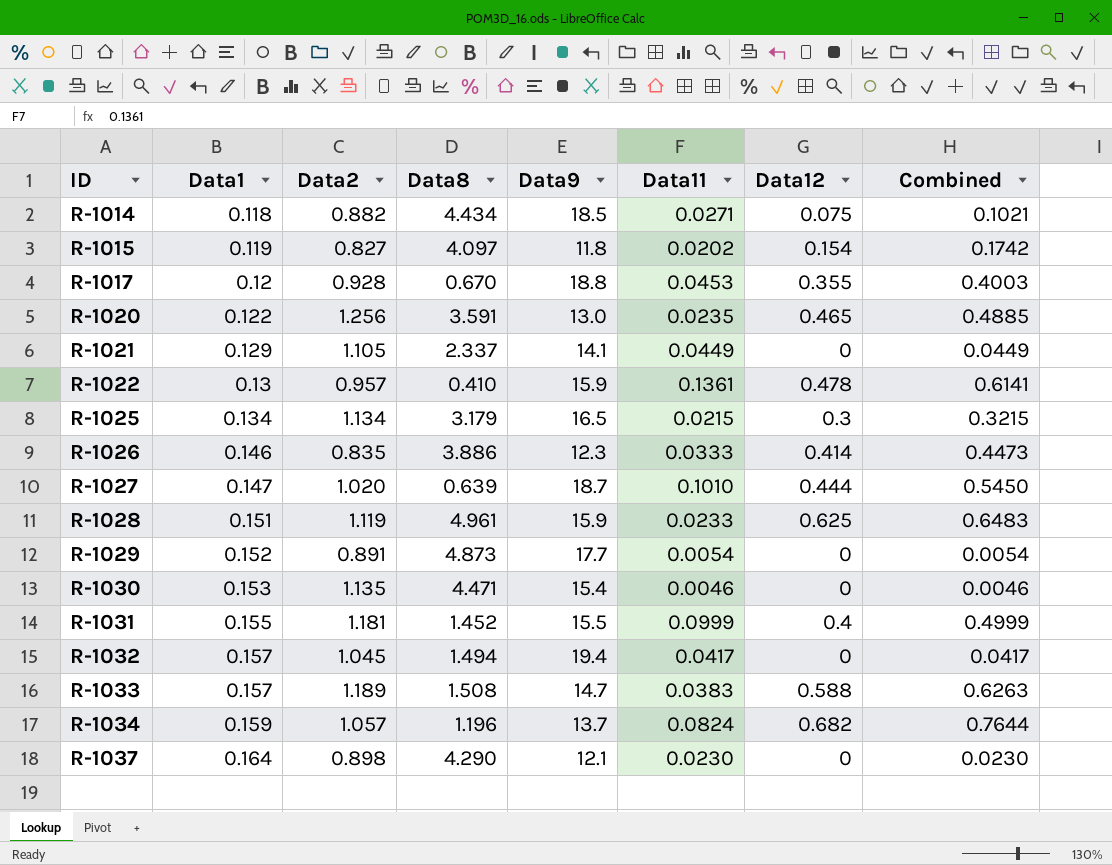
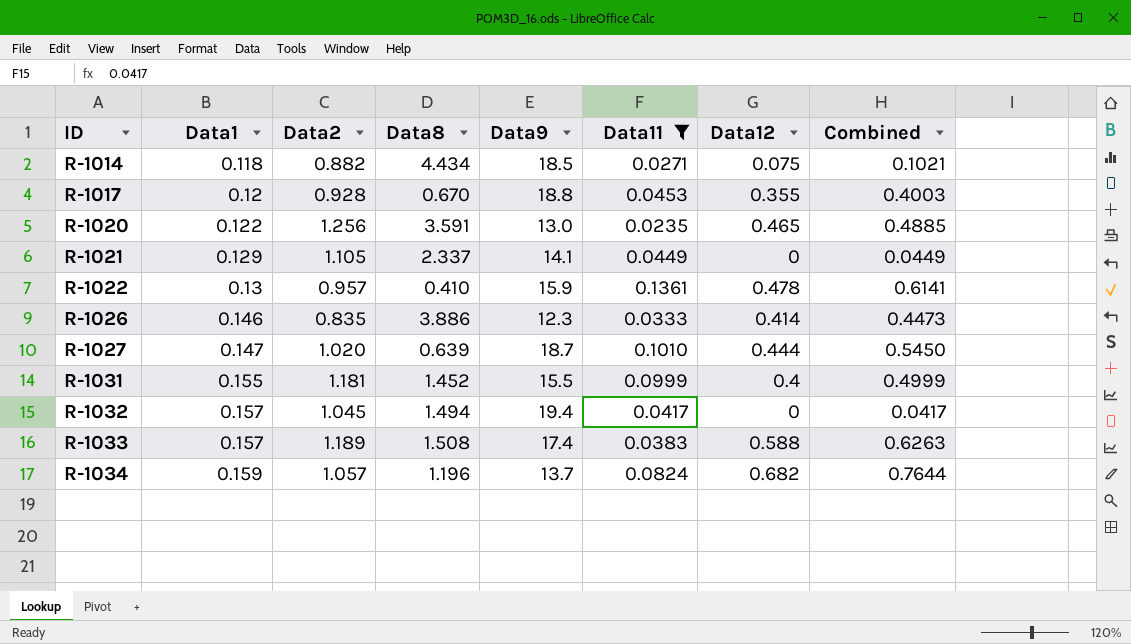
filter: none -> Data11 >= 0.0235
R-1033 | Data9: 14.7 -> 17.4

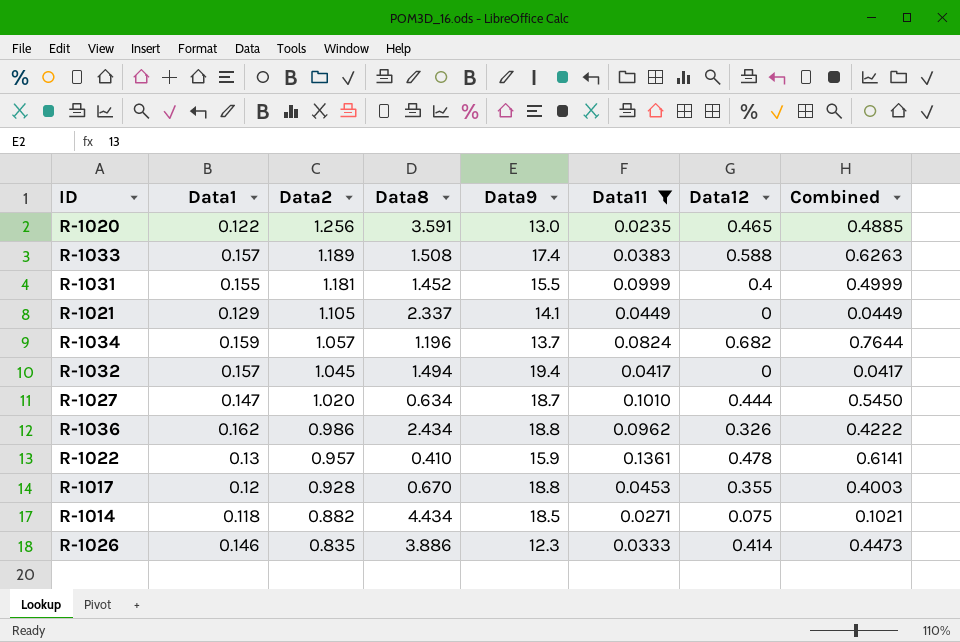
row order: ID ascending -> Data2 descending
R-1027 | Data8: 0.639 -> 0.634
row R-1036: none -> 0.162 | 0.986 | 2.434 | 18.8 | 0.0962 | 0.326 | 0.4222

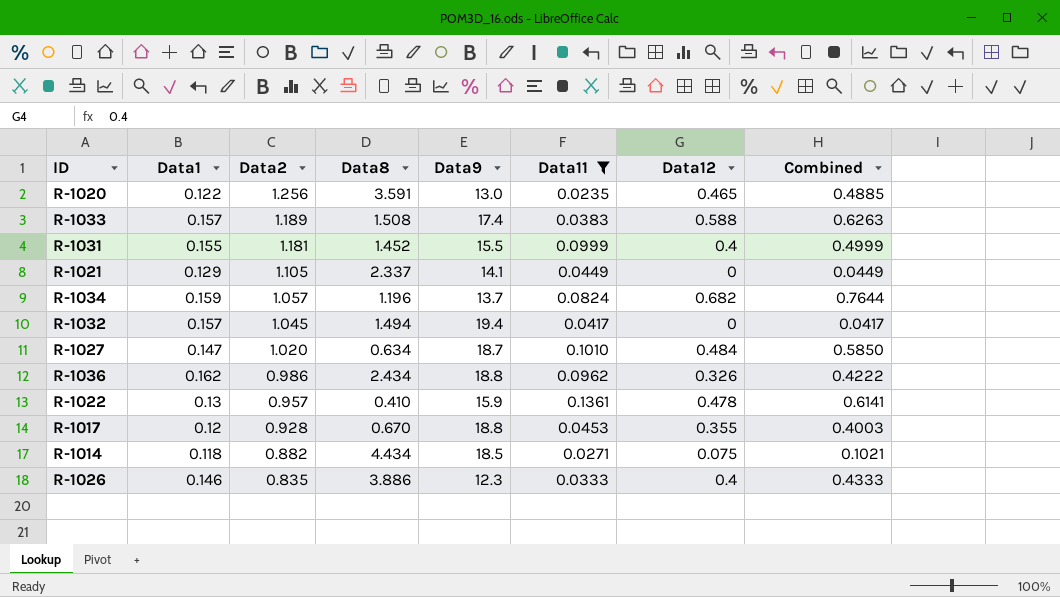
R-1027 | Data12: 0.444 -> 0.484
R-1027 | Combined: 0.5450 -> 0.5850
R-1026 | Data12: 0.414 -> 0.4
R-1026 | Combined: 0.4473 -> 0.4333

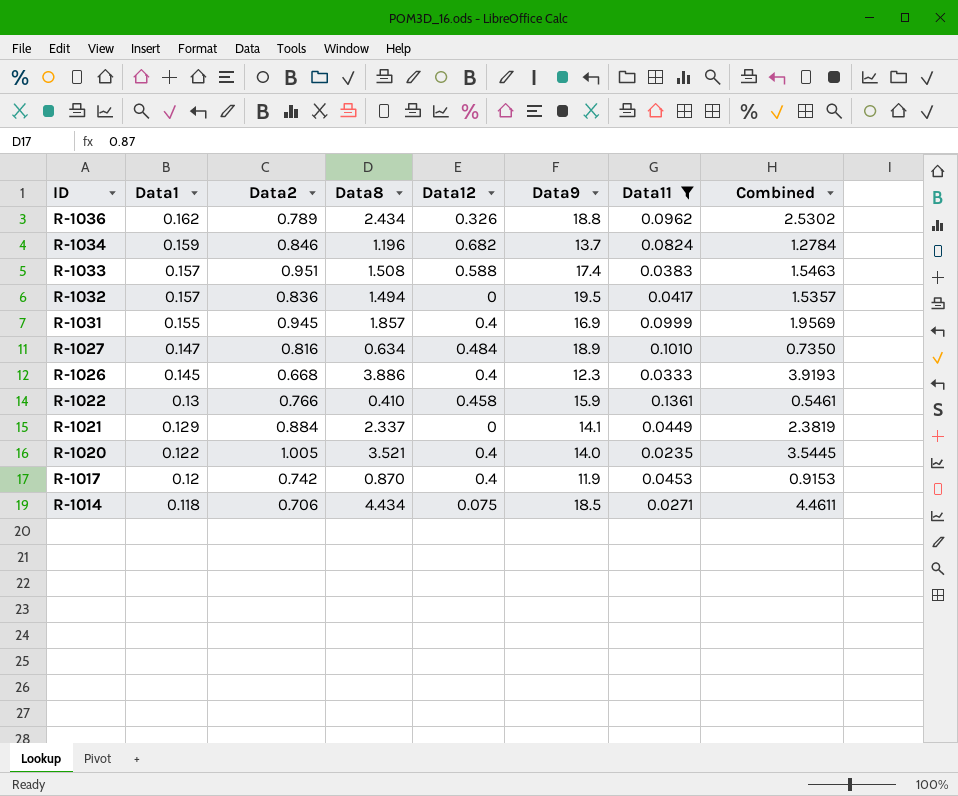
row order: Data2 descending -> ID descending
column Data12 | position: 7 -> 5
column Combined | formula: [Data11] + [Data12] -> [Data8] + [Data11]
R-1036 | Data2: 0.986 -> 0.789
R-1034 | Data2: 1.057 -> 0.846
R-1033 | Data2: 1.189 -> 0.951
R-1032 | Data2: 1.045 -> 0.836
R-1032 | Data9: 19.4 -> 19.5
R-1031 | Data2: 1.181 -> 0.945
R-1031 | Data8: 1.452 -> 1.857
R-1031 | Data9: 15.5 -> 16.9
R-1027 | Data2: 1.020 -> 0.816
R-1027 | Data9: 18.7 -> 18.9
R-1026 | Data1: 0.146 -> 0.145
R-1026 | Data2: 0.835 -> 0.668
R-1022 | Data2: 0.957 -> 0.766
R-1022 | Data12: 0.478 -> 0.458
R-1021 | Data2: 1.105 -> 0.884
R-1020 | Data2: 1.256 -> 1.005
R-1020 | Data8: 3.591 -> 3.521
R-1020 | Data12: 0.465 -> 0.4
R-1020 | Data9: 13.0 -> 14.0
R-1017 | Data2: 0.928 -> 0.742
R-1017 | Data8: 0.670 -> 0.870
R-1017 | Data12: 0.355 -> 0.4
R-1017 | Data9: 18.8 -> 11.9
R-1014 | Data2: 0.882 -> 0.706

